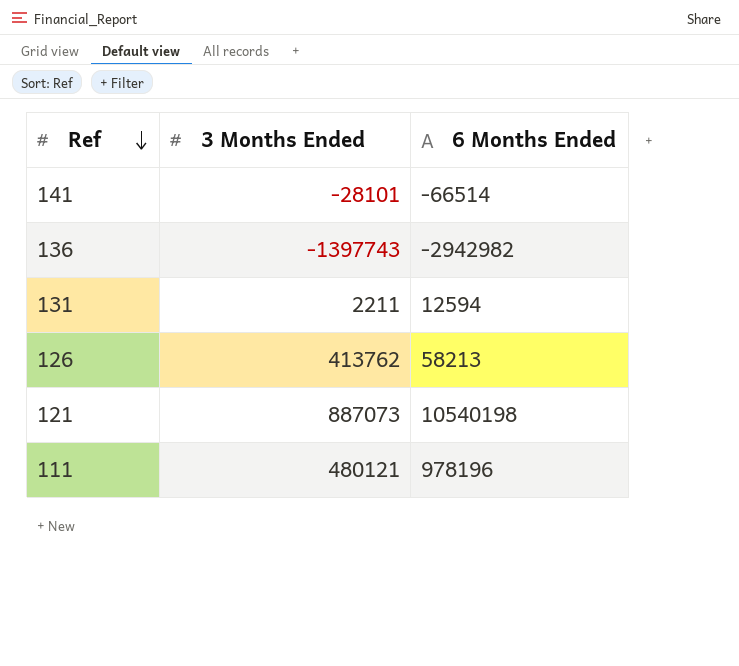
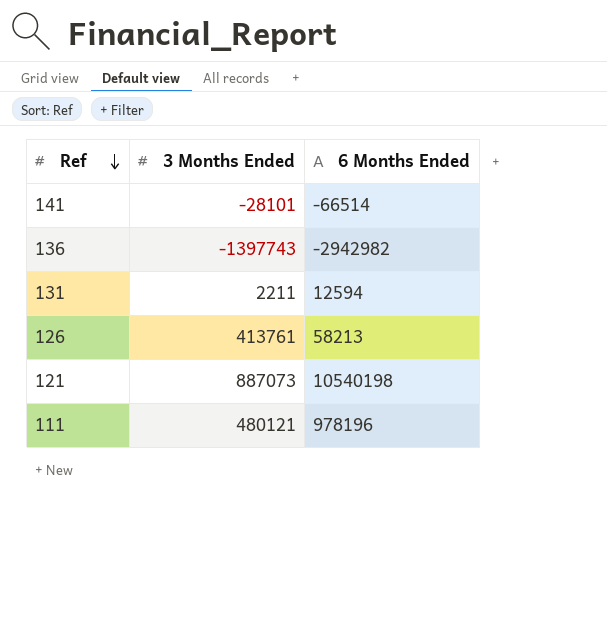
126 | 3 Months Ended: 413762 -> 413761

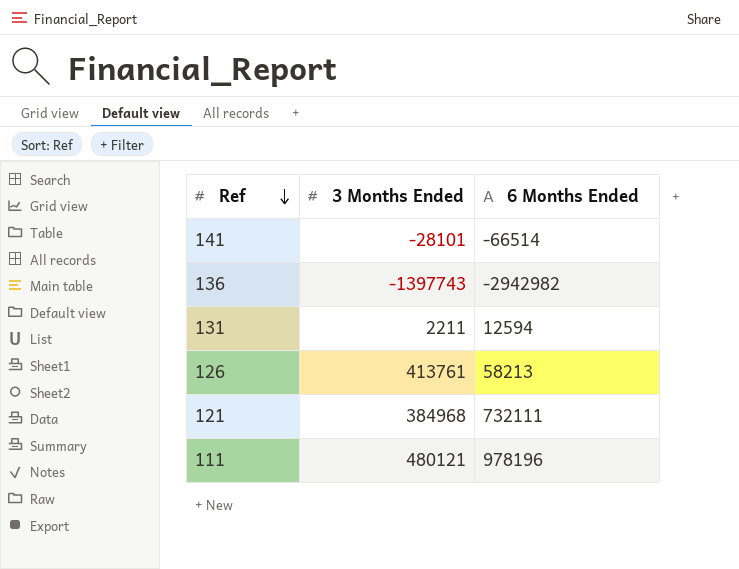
121 | 3 Months Ended: 887073 -> 384968
121 | 6 Months Ended: 10540198 -> 732111

